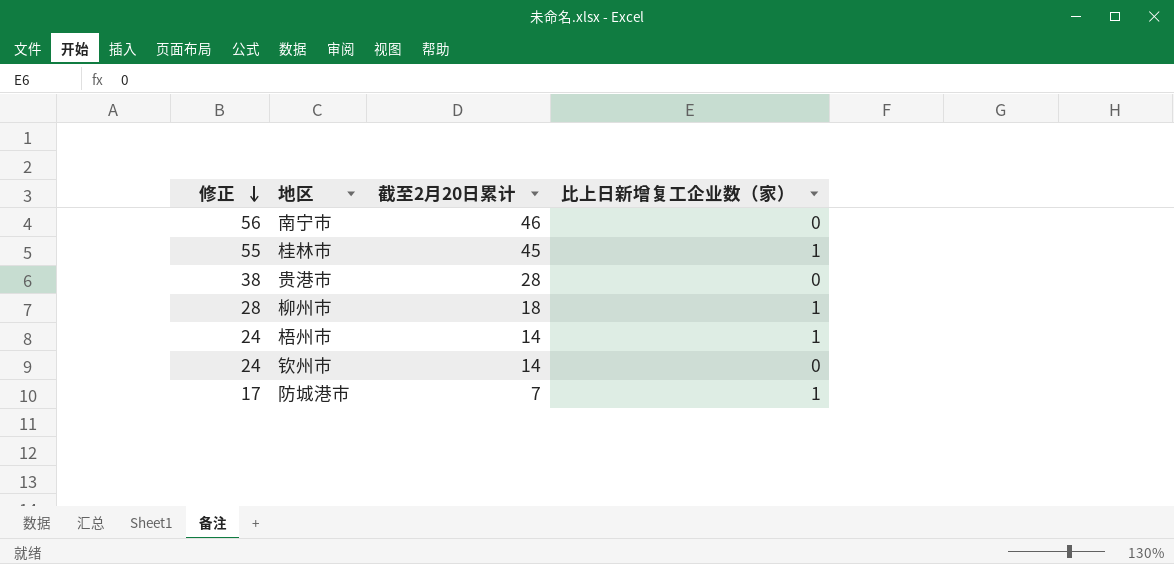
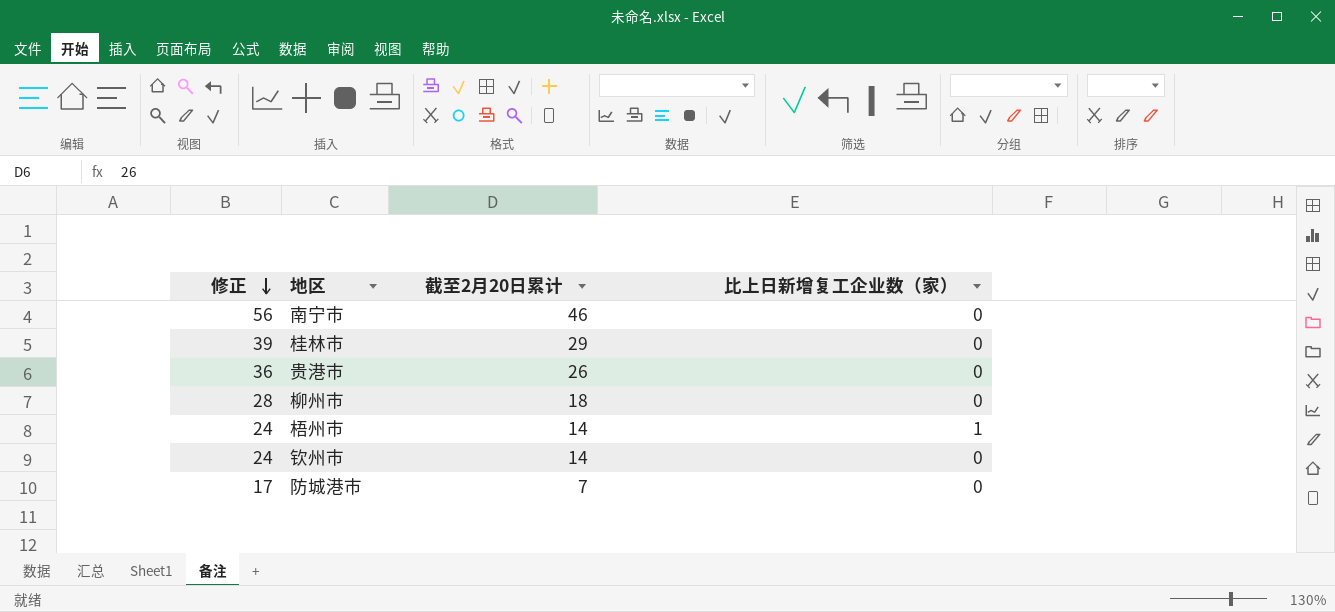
桂林市 | 修正: 55 -> 39
桂林市 | 截至2月20日累计: 45 -> 29
桂林市 | 比上日新增复工企业数（家）: 1 -> 0
贵港市 | 修正: 38 -> 36
贵港市 | 截至2月20日累计: 28 -> 26
柳州市 | 比上日新增复工企业数（家）: 1 -> 0
防城港市 | 比上日新增复工企业数（家）: 1 -> 0

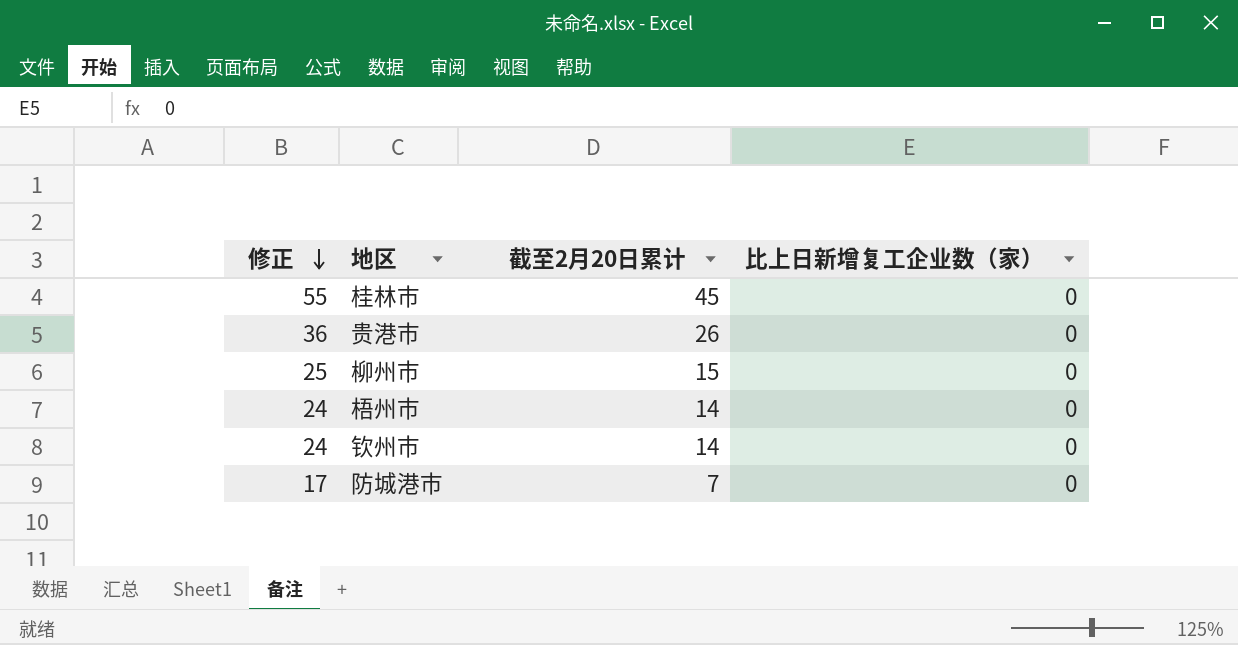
row 南宁市: 56 | 46 | 0 -> none
桂林市 | 修正: 39 -> 55
桂林市 | 截至2月20日累计: 29 -> 45
柳州市 | 修正: 28 -> 25
柳州市 | 截至2月20日累计: 18 -> 15
梧州市 | 比上日新增复工企业数（家）: 1 -> 0

